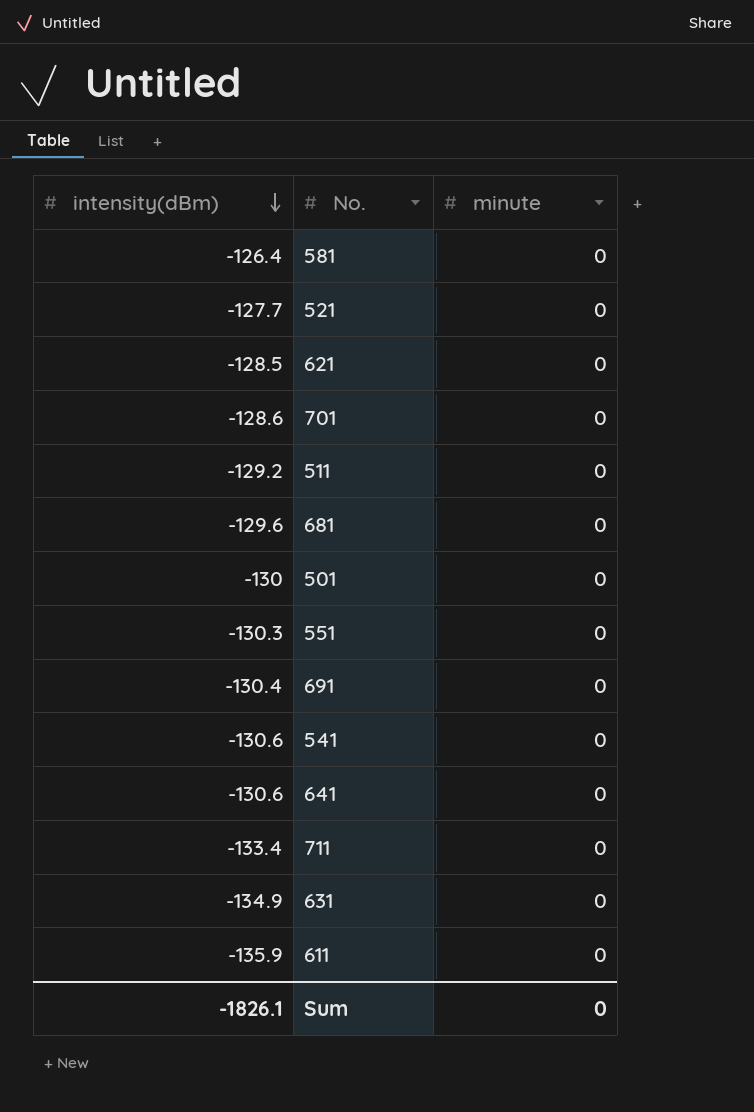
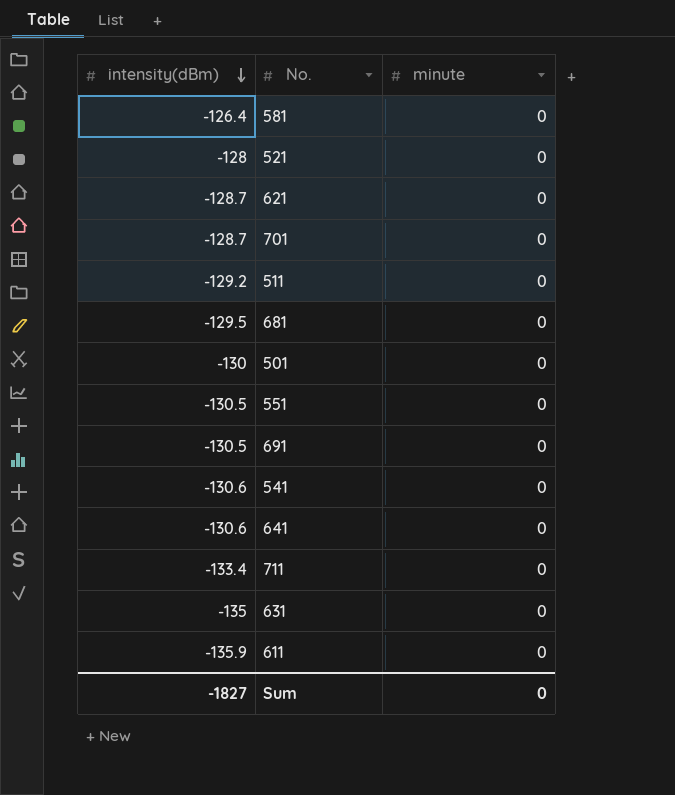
521 | intensity(dBm): -127.7 -> -128
621 | intensity(dBm): -128.5 -> -128.7
701 | intensity(dBm): -128.6 -> -128.7
681 | intensity(dBm): -129.6 -> -129.5
551 | intensity(dBm): -130.3 -> -130.5
691 | intensity(dBm): -130.4 -> -130.5
631 | intensity(dBm): -134.9 -> -135
Sum | intensity(dBm): -1826.1 -> -1827

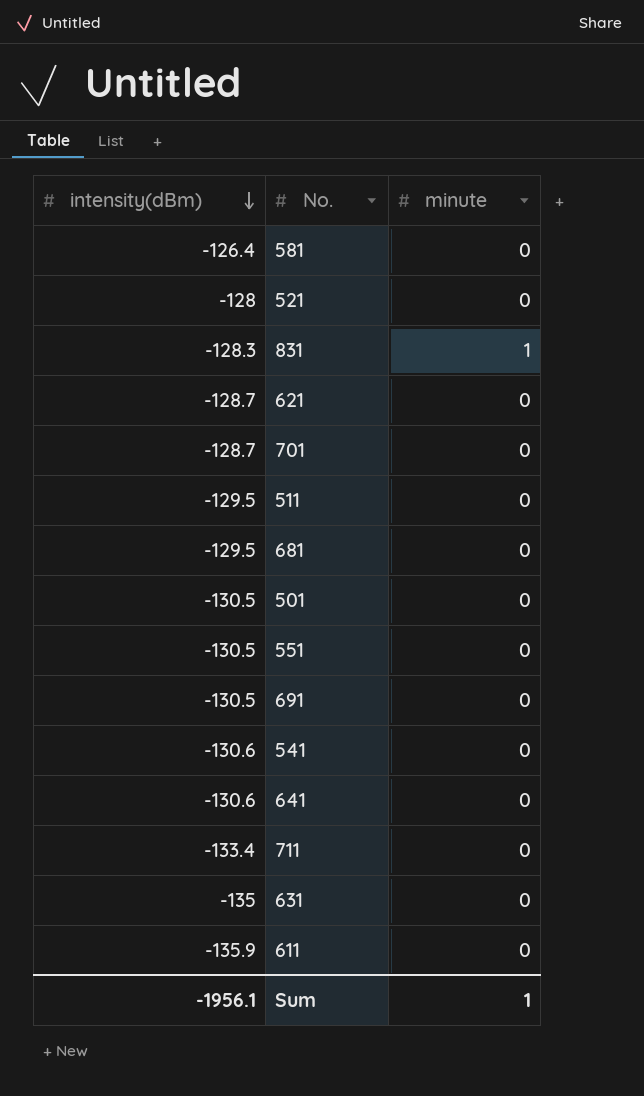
row 831: none -> -128.3 | 1
511 | intensity(dBm): -129.2 -> -129.5
501 | intensity(dBm): -130 -> -130.5
Sum | intensity(dBm): -1827 -> -1956.1
Sum | minute: 0 -> 1

